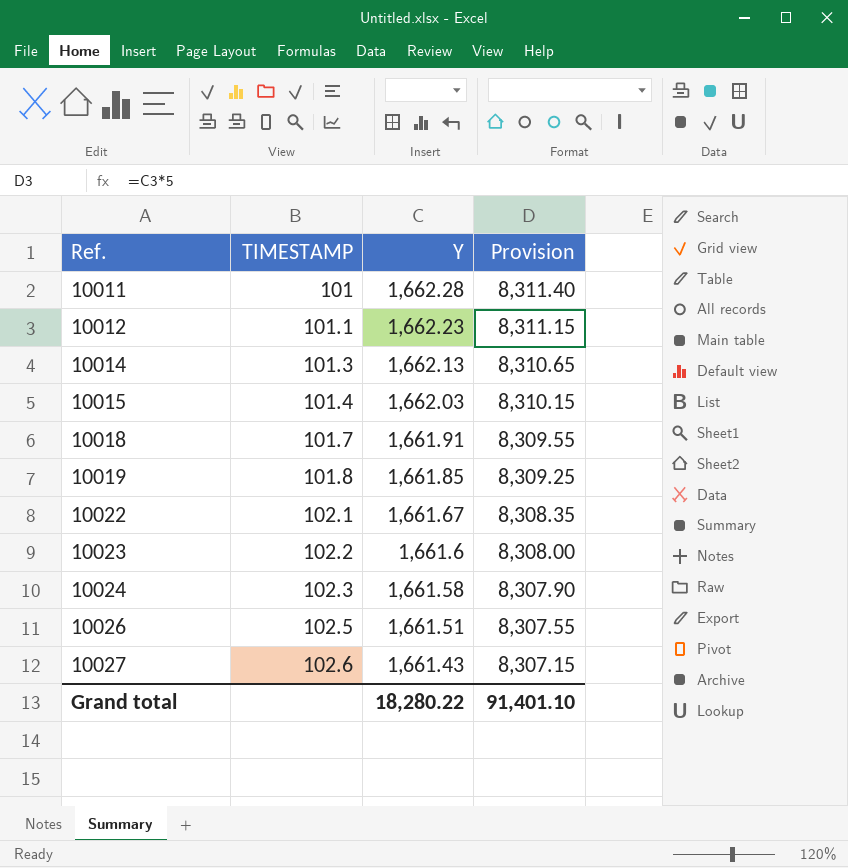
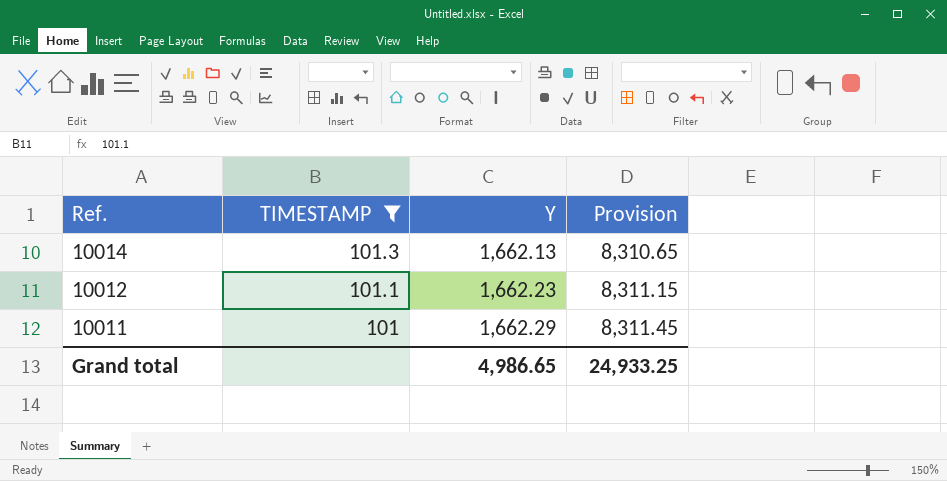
filter: none -> TIMESTAMP <= 101.3
row order: Ref. ascending -> Ref. descending
10011 | Y: 1,662.28 -> 1,662.29
10011 | Provision: 8,311.40 -> 8,311.45
Grand total | Y: 18,280.22 -> 4,986.65
Grand total | Provision: 91,401.10 -> 24,933.25

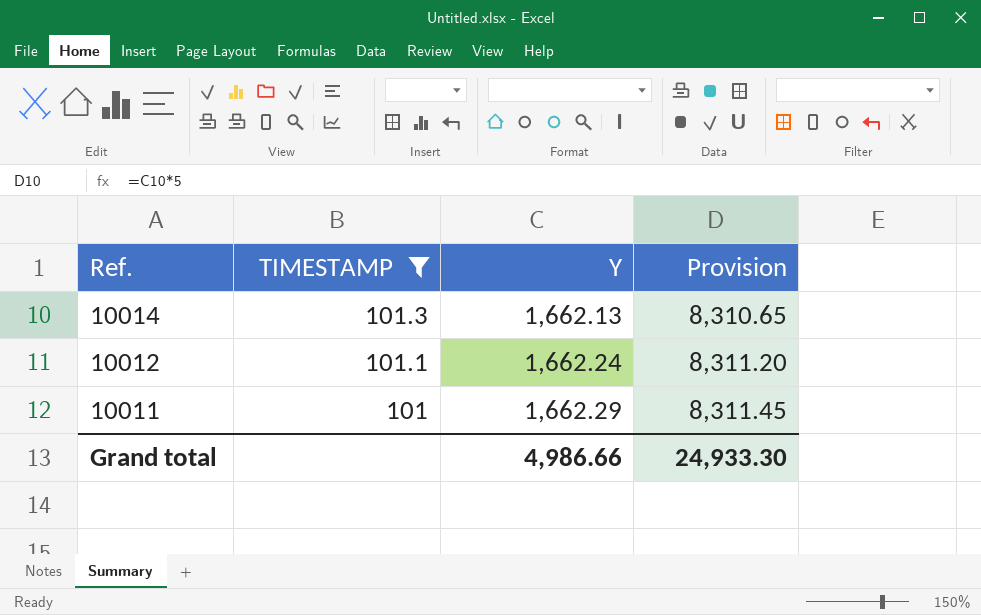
10012 | Y: 1,662.23 -> 1,662.24
10012 | Provision: 8,311.15 -> 8,311.20
Grand total | Y: 4,986.65 -> 4,986.66
Grand total | Provision: 24,933.25 -> 24,933.30

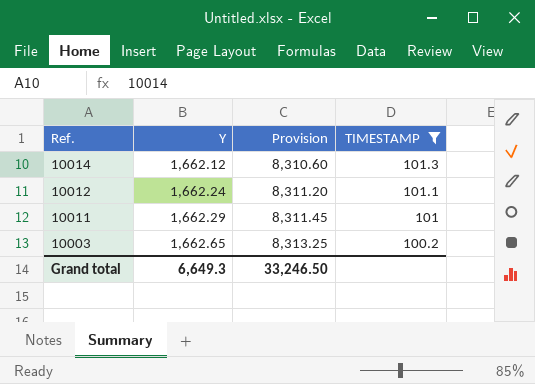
column TIMESTAMP | position: 2 -> 4
10014 | Y: 1,662.13 -> 1,662.12
10014 | Provision: 8,310.65 -> 8,310.60
row 10003: none -> 1,662.65 | 8,313.25 | 100.2
Grand total | Y: 4,986.66 -> 6,649.3
Grand total | Provision: 24,933.30 -> 33,246.50

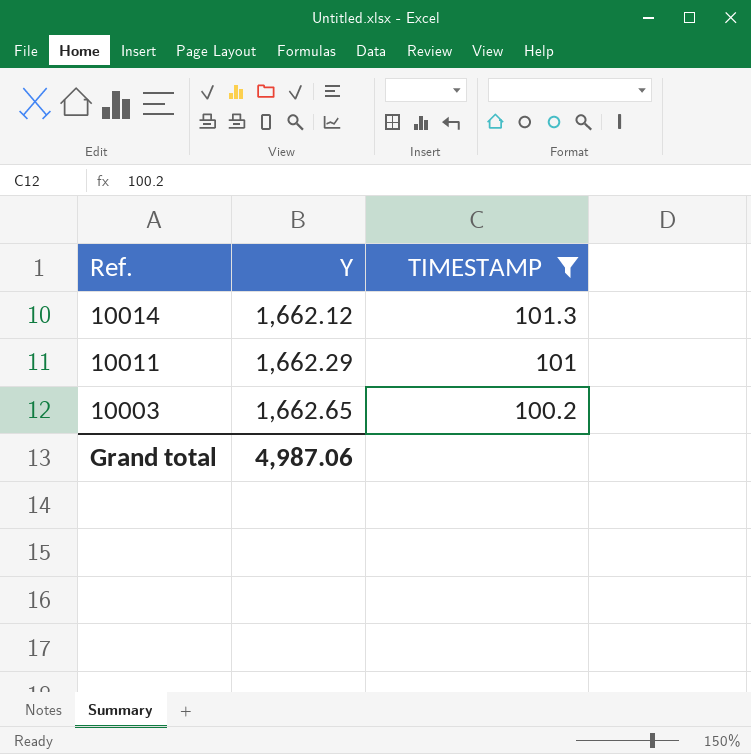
column Provision | formula: [Y] * 5 -> none
row 10012: 1,662.24 | 8,311.20 | 101.1 -> none
Grand total | Y: 6,649.3 -> 4,987.06

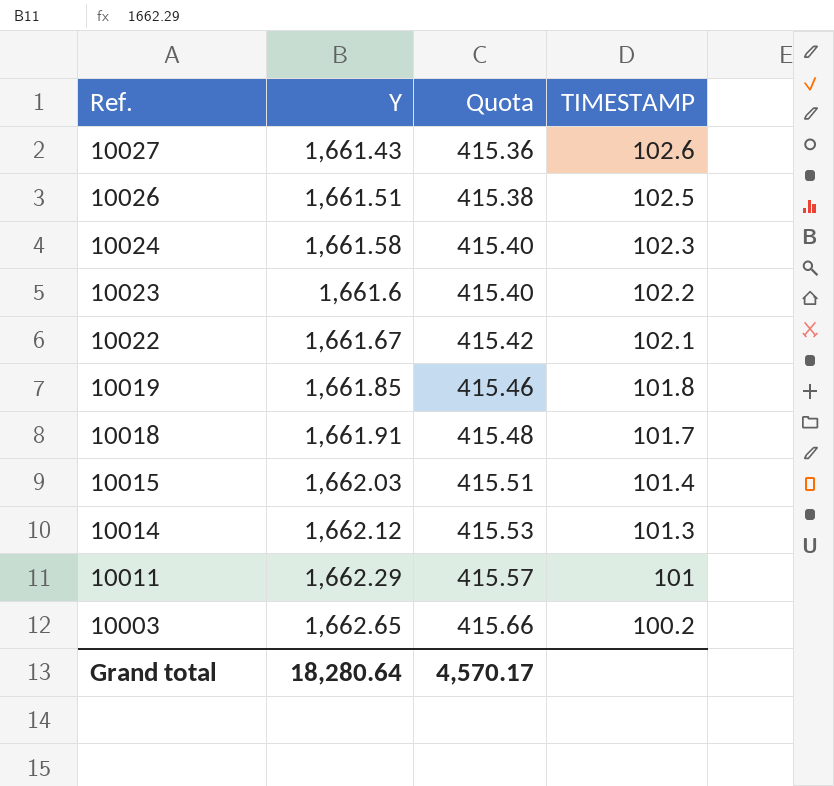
filter: TIMESTAMP <= 101.3 -> none
column Quota | formula: none -> [Y] * 0.25
Grand total | Y: 4,987.06 -> 18,280.64

